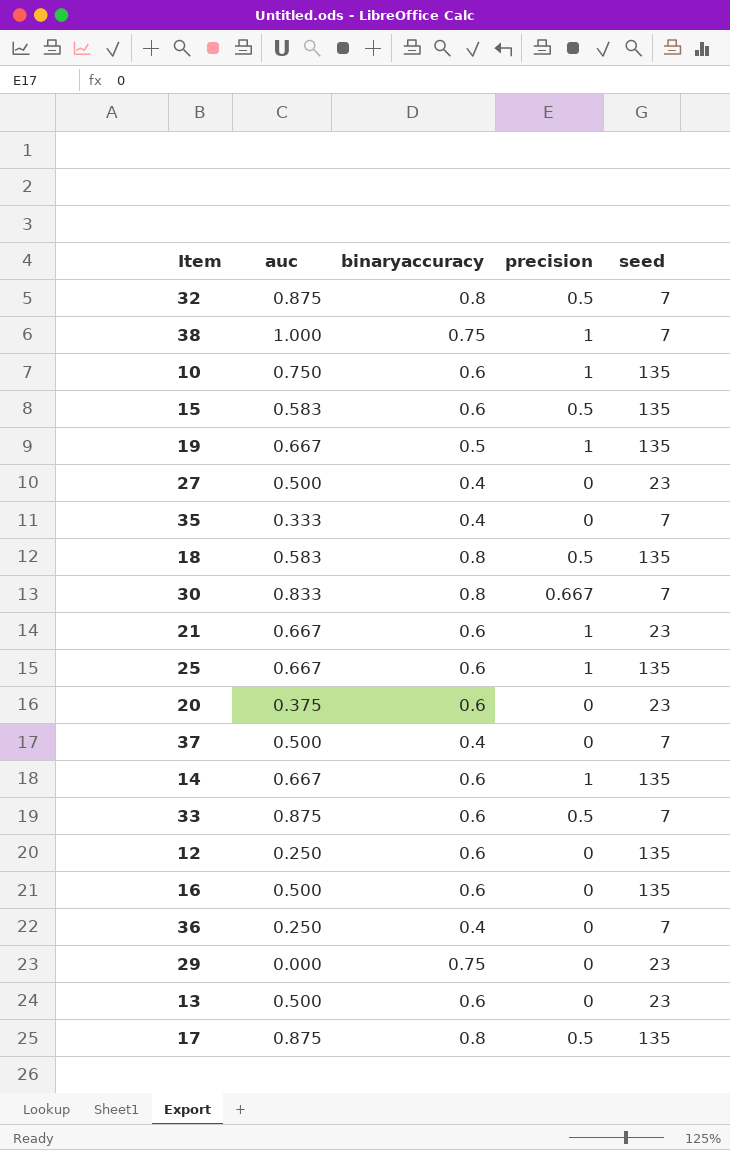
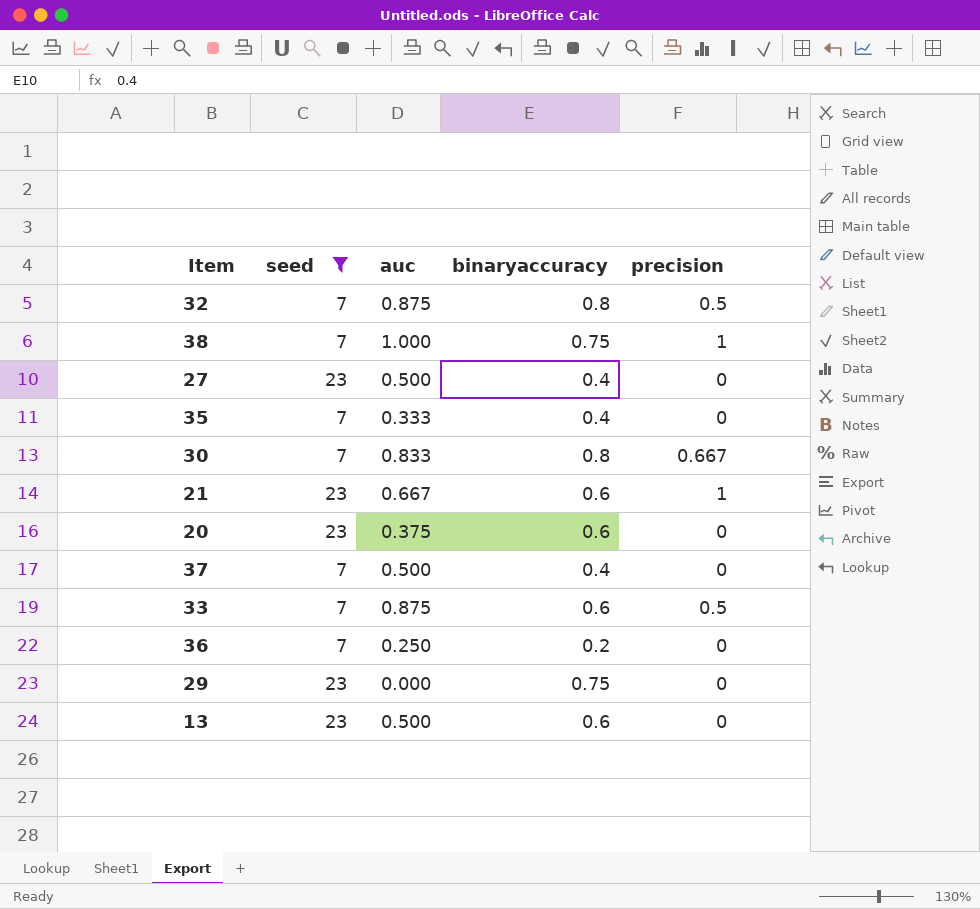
filter: none -> seed != 135
column seed | position: 5 -> 2
36 | binaryaccuracy: 0.4 -> 0.2

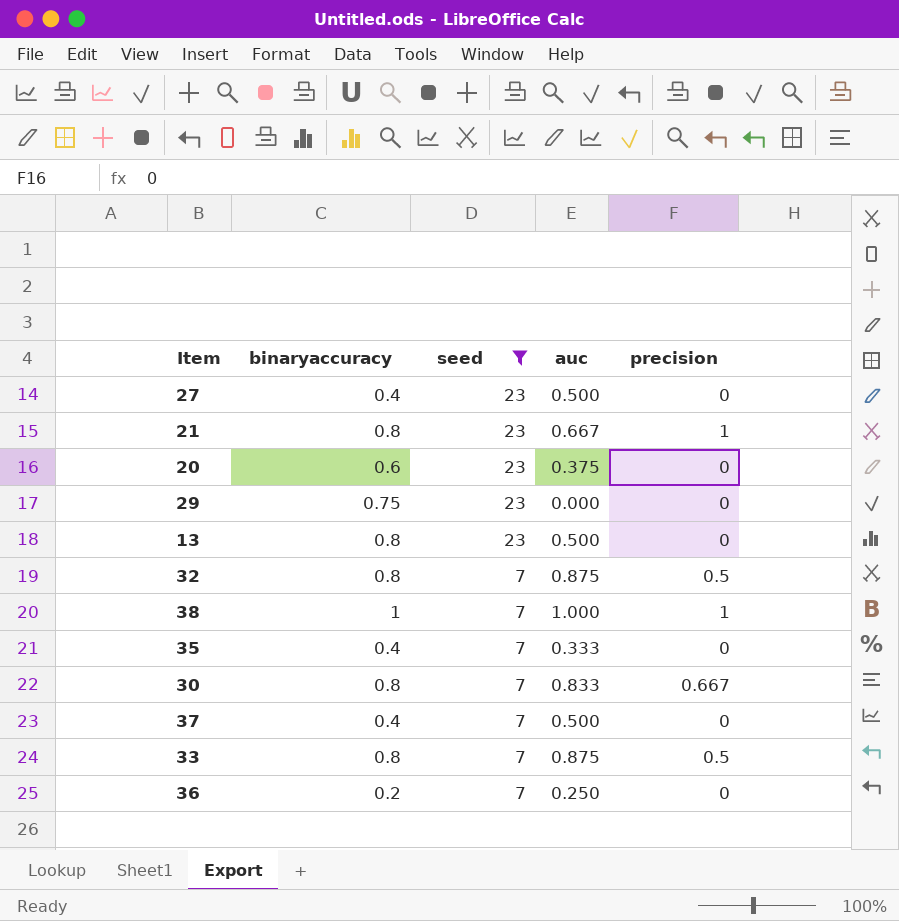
row order: none -> seed descending
column binaryaccuracy | position: 4 -> 2
21 | binaryaccuracy: 0.6 -> 0.8
13 | binaryaccuracy: 0.6 -> 0.8
38 | binaryaccuracy: 0.75 -> 1
33 | binaryaccuracy: 0.6 -> 0.8

